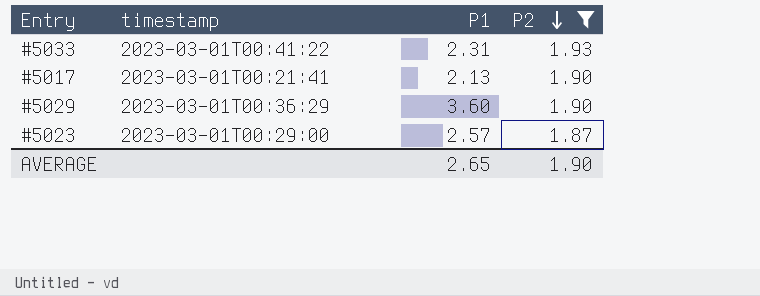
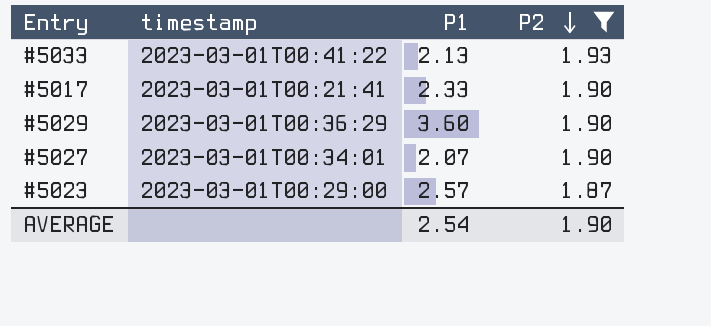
#5033 | P1: 2.31 -> 2.13
#5017 | P1: 2.13 -> 2.33
row #5027: none -> 2023-03-01T00:34:01 | 2.07 | 1.90
AVERAGE | P1: 2.65 -> 2.54

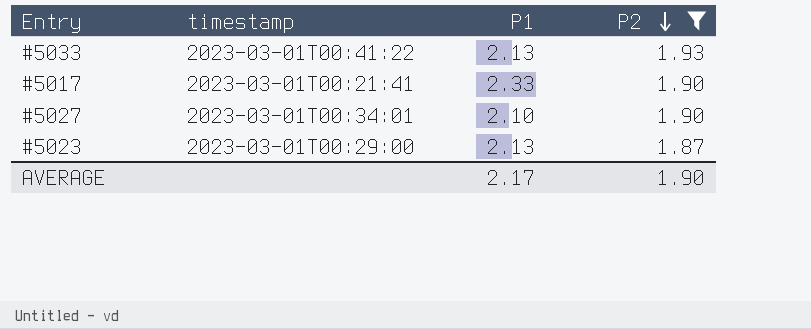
row #5029: 2023-03-01T00:36:29 | 3.60 | 1.90 -> none
#5027 | P1: 2.07 -> 2.10
#5023 | P1: 2.57 -> 2.13
AVERAGE | P1: 2.54 -> 2.17

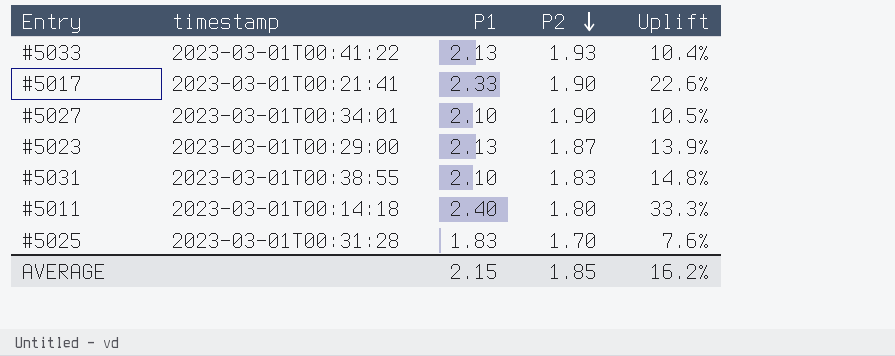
filter: P2 >= 1.87 -> none
column Uplift | formula: none -> ([P1] - [P2]) / [P2]
AVERAGE | P1: 2.17 -> 2.15
AVERAGE | P2: 1.90 -> 1.85

